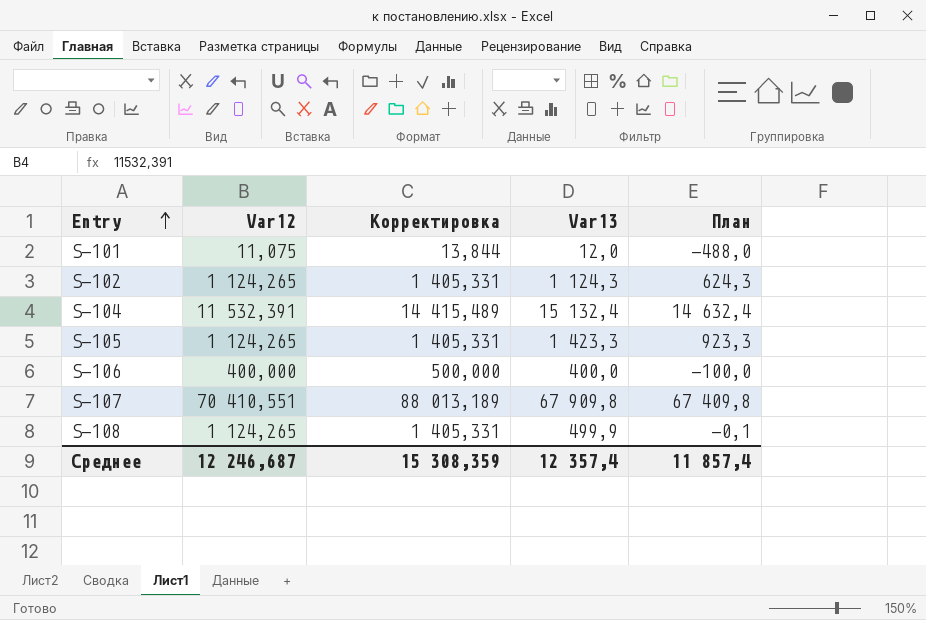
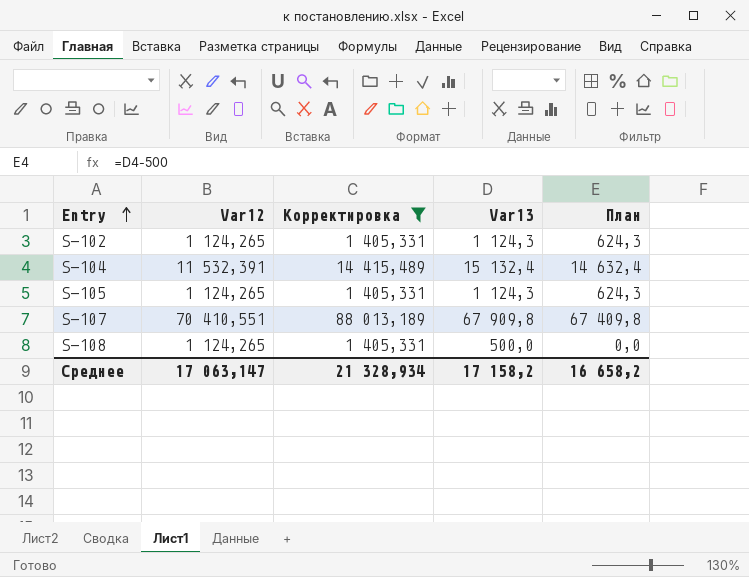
filter: none -> Корректировка >= 1 405,331
S-105 | Var13: 1 423,3 -> 1 124,3
S-105 | План: 923,3 -> 624,3
S-108 | Var13: 499,9 -> 500,0
S-108 | План: -0,1 -> 0,0
Среднее | Var12: 12 246,687 -> 17 063,147
Среднее | Корректировка: 15 308,359 -> 21 328,934
Среднее | Var13: 12 357,4 -> 17 158,2
Среднее | План: 11 857,4 -> 16 658,2

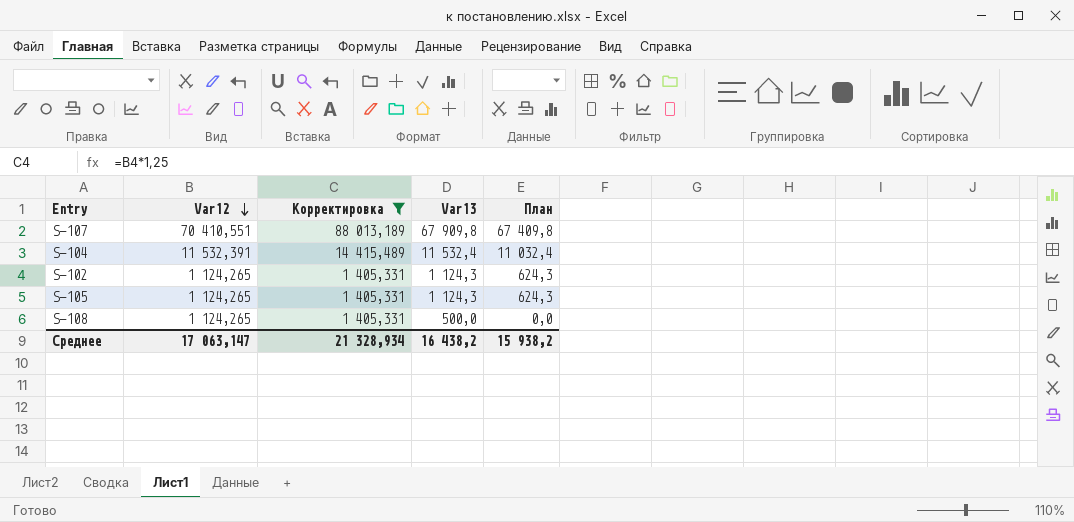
row order: Entry ascending -> Var12 descending
S-104 | Var13: 15 132,4 -> 11 532,4
S-104 | План: 14 632,4 -> 11 032,4
Среднее | Var13: 17 158,2 -> 16 438,2
Среднее | План: 16 658,2 -> 15 938,2

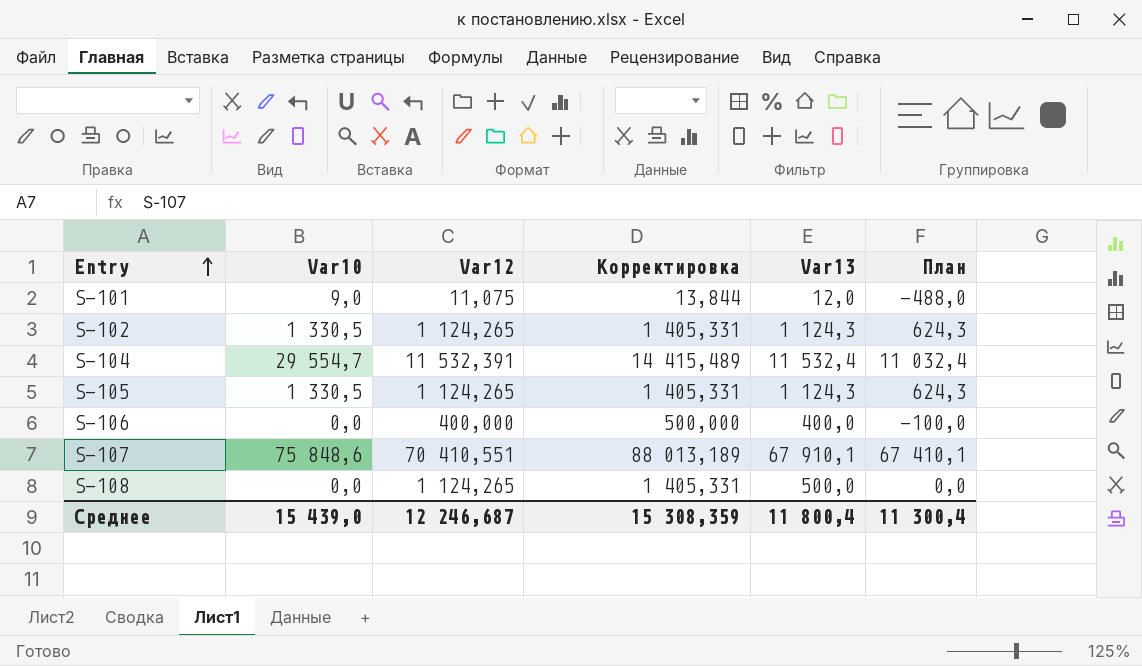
filter: Корректировка >= 1 405,331 -> none
row order: Var12 descending -> Entry ascending
column Var10 | position: none -> 2
S-107 | Var13: 67 909,8 -> 67 910,1
S-107 | План: 67 409,8 -> 67 410,1
Среднее | Var12: 17 063,147 -> 12 246,687
Среднее | Корректировка: 21 328,934 -> 15 308,359
Среднее | Var13: 16 438,2 -> 11 800,4
Среднее | План: 15 938,2 -> 11 300,4

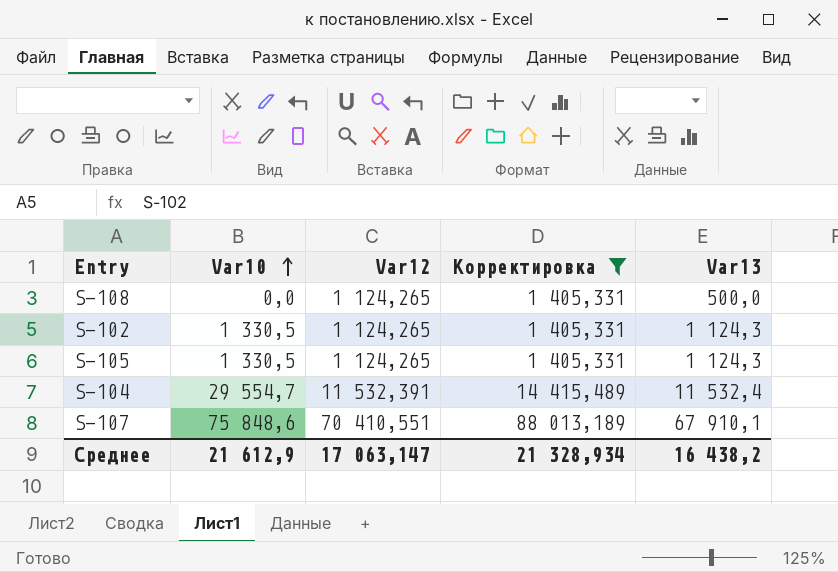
filter: none -> Корректировка >= 1 405,331
row order: Entry ascending -> Var10 ascending
column План | formula: [Var13] - 500 -> none
Среднее | Var10: 15 439,0 -> 21 612,9
Среднее | Var12: 12 246,687 -> 17 063,147
Среднее | Корректировка: 15 308,359 -> 21 328,934
Среднее | Var13: 11 800,4 -> 16 438,2

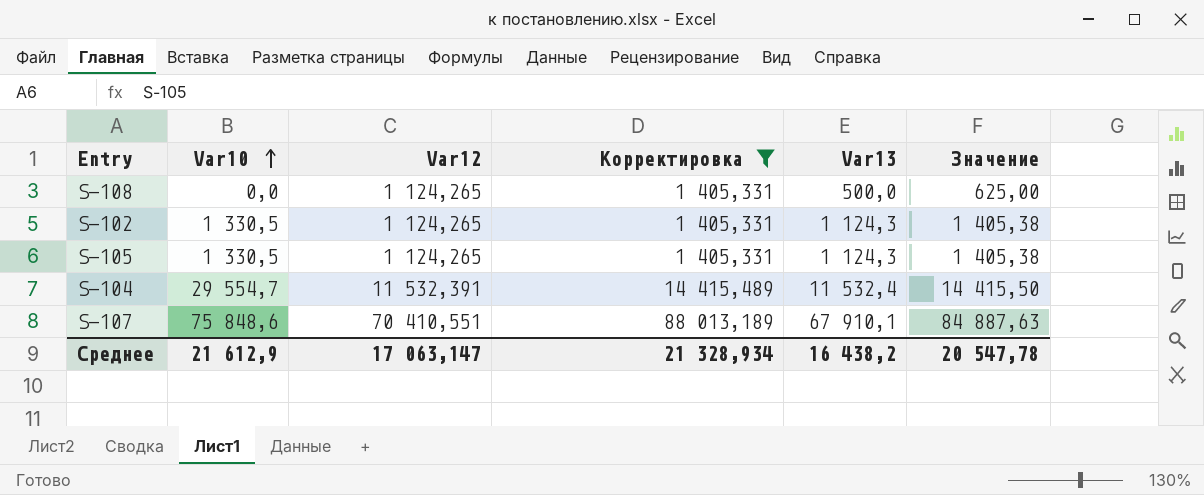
column Значение | formula: none -> [Var13] * 1,25

